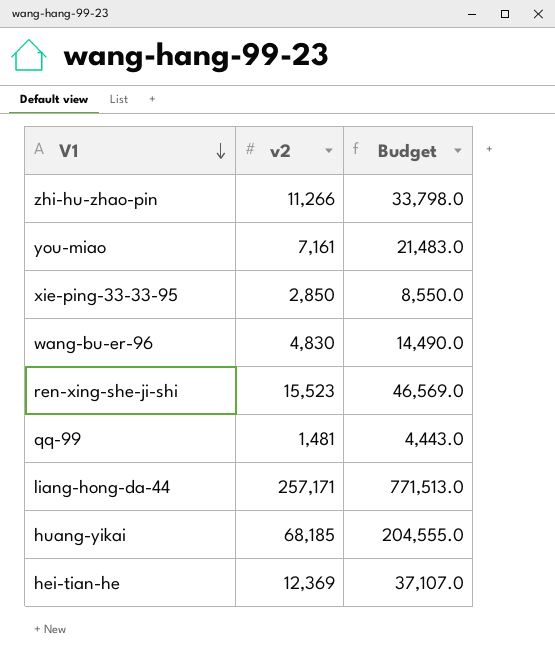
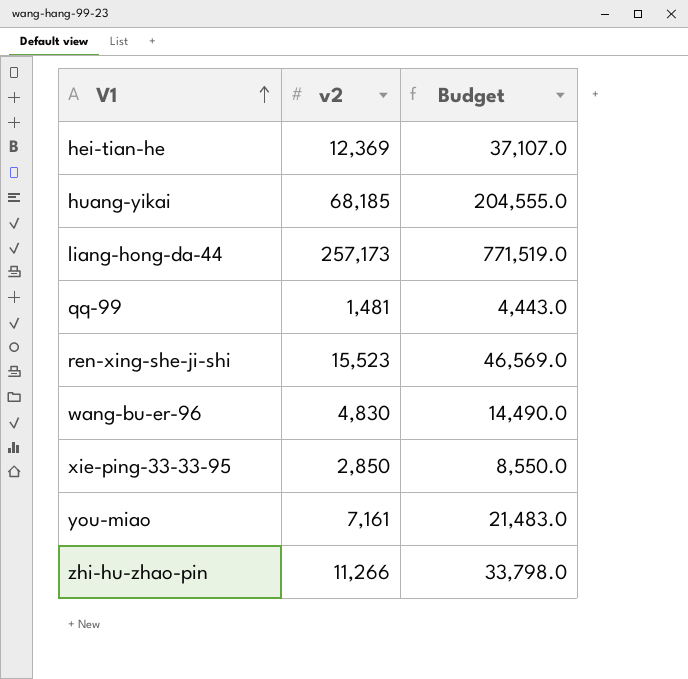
row order: V1 descending -> V1 ascending
liang-hong-da-44 | v2: 257,171 -> 257,173
liang-hong-da-44 | Budget: 771,513.0 -> 771,519.0

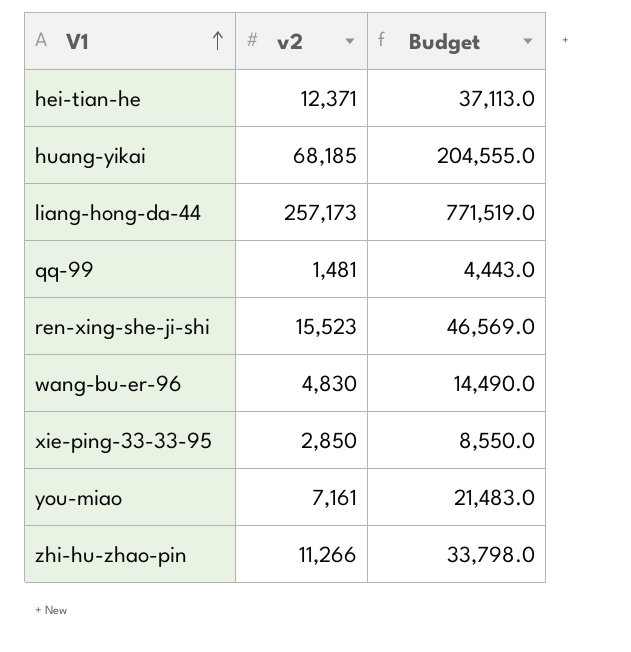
hei-tian-he | v2: 12,369 -> 12,371
hei-tian-he | Budget: 37,107.0 -> 37,113.0

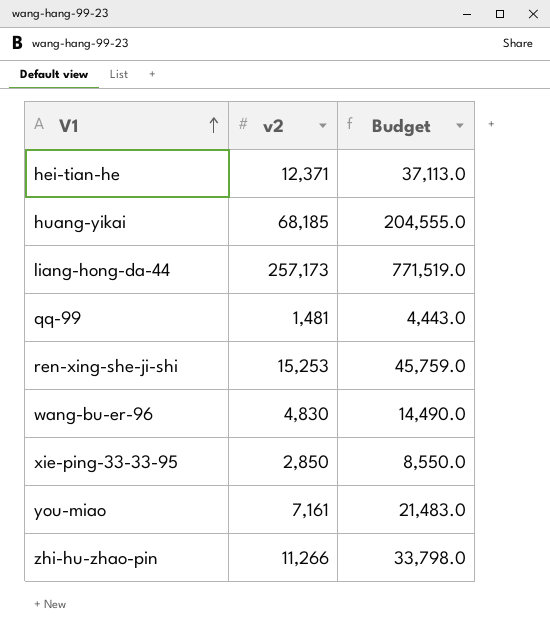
ren-xing-she-ji-shi | v2: 15,523 -> 15,253
ren-xing-she-ji-shi | Budget: 46,569.0 -> 45,759.0

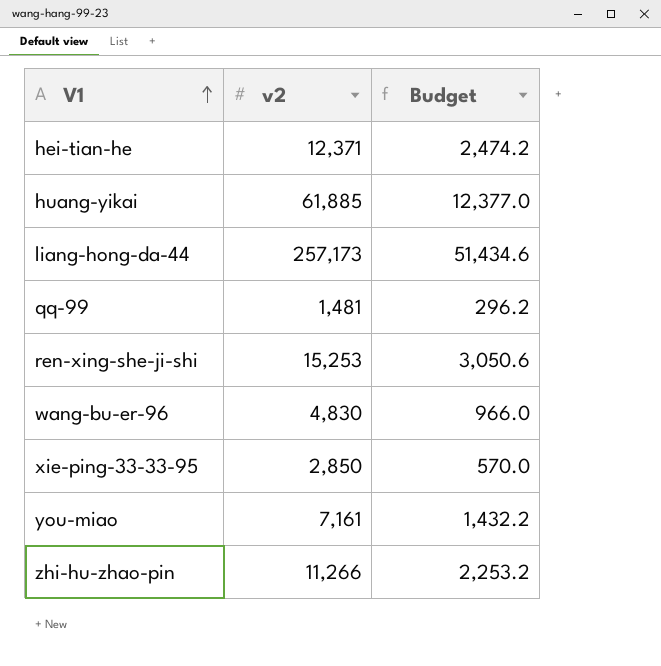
column Budget | formula: [v2] * 3 -> [v2] * 0.2
huang-yikai | v2: 68,185 -> 61,885

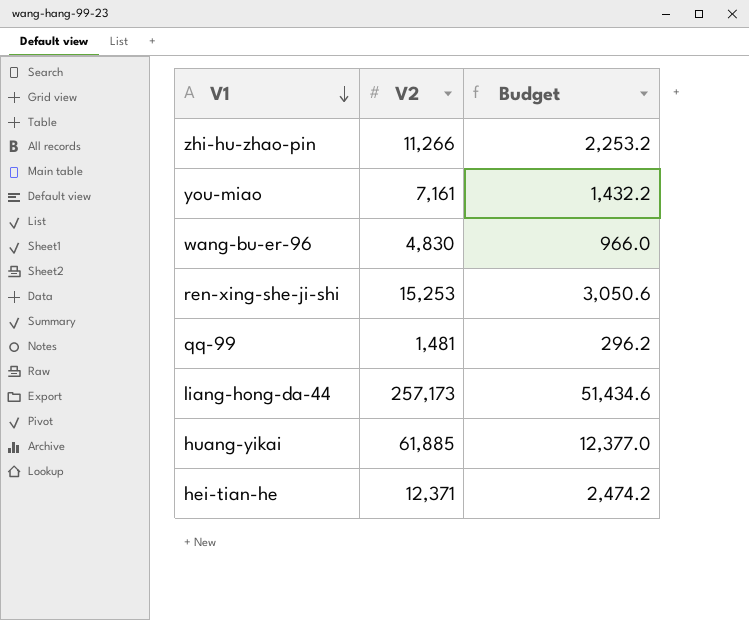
row order: V1 ascending -> V1 descending
column name: v2 -> V2
row xie-ping-33-33-95: 2,850 | 570.0 -> none

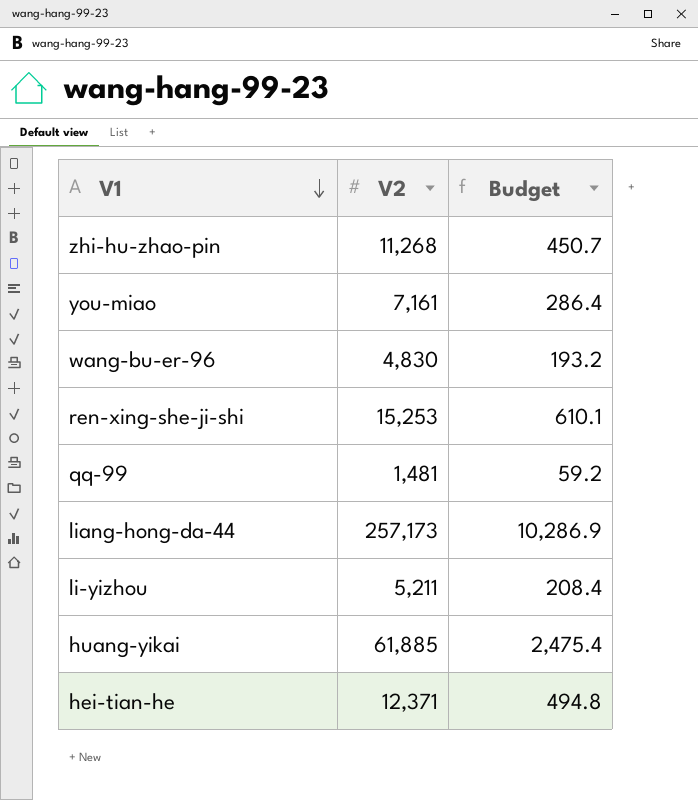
column Budget | formula: [V2] * 0.2 -> [V2] * 0.04
zhi-hu-zhao-pin | V2: 11,266 -> 11,268
row li-yizhou: none -> 5,211 | 208.4

